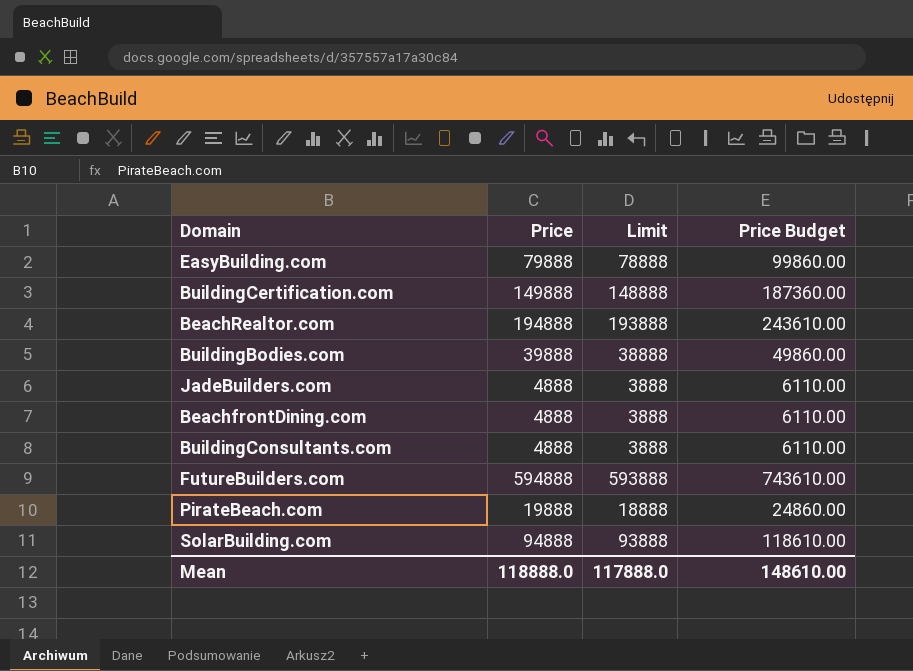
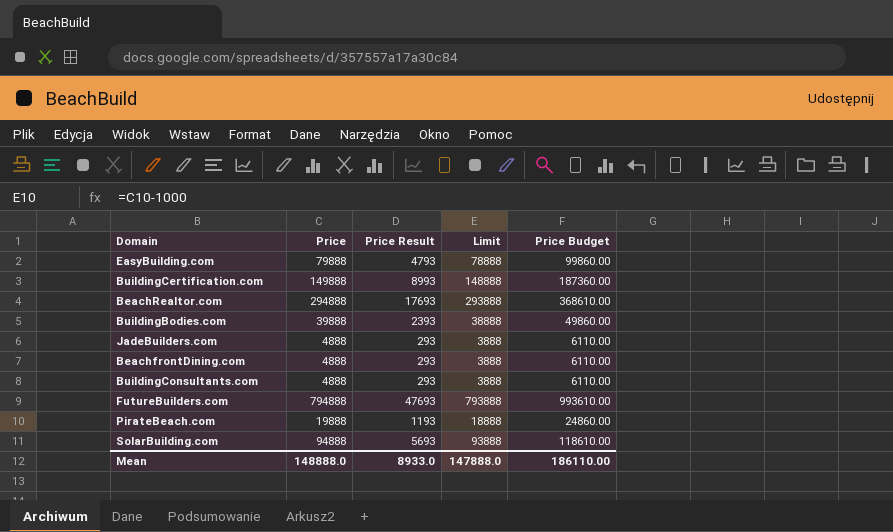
column Price Result | formula: none -> [Price] * 0.06
BeachRealtor.com | Price: 194888 -> 294888
BeachRealtor.com | Limit: 193888 -> 293888
BeachRealtor.com | Price Budget: 243610.00 -> 368610.00
FutureBuilders.com | Price: 594888 -> 794888
FutureBuilders.com | Limit: 593888 -> 793888
FutureBuilders.com | Price Budget: 743610.00 -> 993610.00
Mean | Price: 118888.0 -> 148888.0
Mean | Limit: 117888.0 -> 147888.0
Mean | Price Budget: 148610.00 -> 186110.00

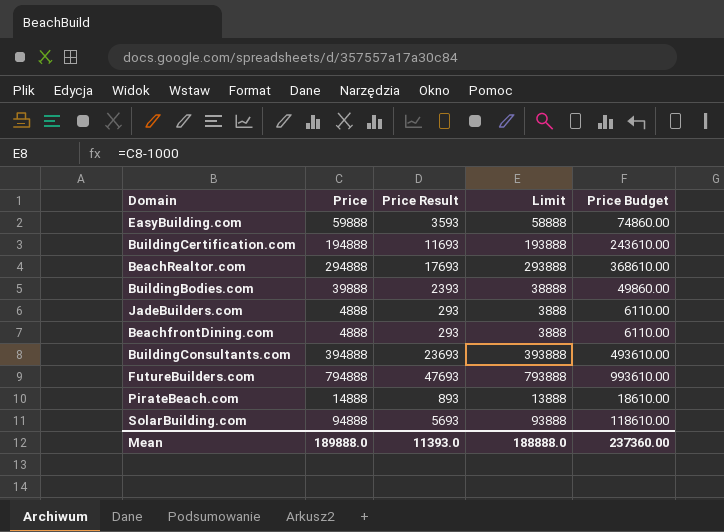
EasyBuilding.com | Price: 79888 -> 59888
EasyBuilding.com | Price Result: 4793 -> 3593
EasyBuilding.com | Limit: 78888 -> 58888
EasyBuilding.com | Price Budget: 99860.00 -> 74860.00
BuildingCertification.com | Price: 149888 -> 194888
BuildingCertification.com | Price Result: 8993 -> 11693
BuildingCertification.com | Limit: 148888 -> 193888
BuildingCertification.com | Price Budget: 187360.00 -> 243610.00
BuildingConsultants.com | Price: 4888 -> 394888
BuildingConsultants.com | Price Result: 293 -> 23693
BuildingConsultants.com | Limit: 3888 -> 393888
BuildingConsultants.com | Price Budget: 6110.00 -> 493610.00
PirateBeach.com | Price: 19888 -> 14888
PirateBeach.com | Price Result: 1193 -> 893
PirateBeach.com | Limit: 18888 -> 13888
PirateBeach.com | Price Budget: 24860.00 -> 18610.00
Mean | Price: 148888.0 -> 189888.0
Mean | Price Result: 8933.0 -> 11393.0
Mean | Limit: 147888.0 -> 188888.0
Mean | Price Budget: 186110.00 -> 237360.00

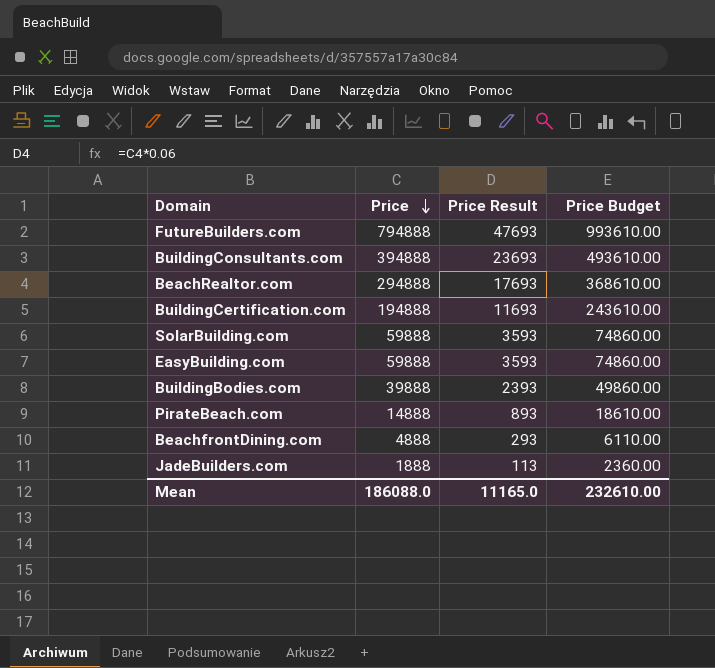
row order: none -> Price descending
column Limit | formula: [Price] - 1000 -> none
SolarBuilding.com | Price: 94888 -> 59888
SolarBuilding.com | Price Result: 5693 -> 3593
SolarBuilding.com | Price Budget: 118610.00 -> 74860.00
JadeBuilders.com | Price: 4888 -> 1888
JadeBuilders.com | Price Result: 293 -> 113
JadeBuilders.com | Price Budget: 6110.00 -> 2360.00
Mean | Price: 189888.0 -> 186088.0
Mean | Price Result: 11393.0 -> 11165.0
Mean | Price Budget: 237360.00 -> 232610.00

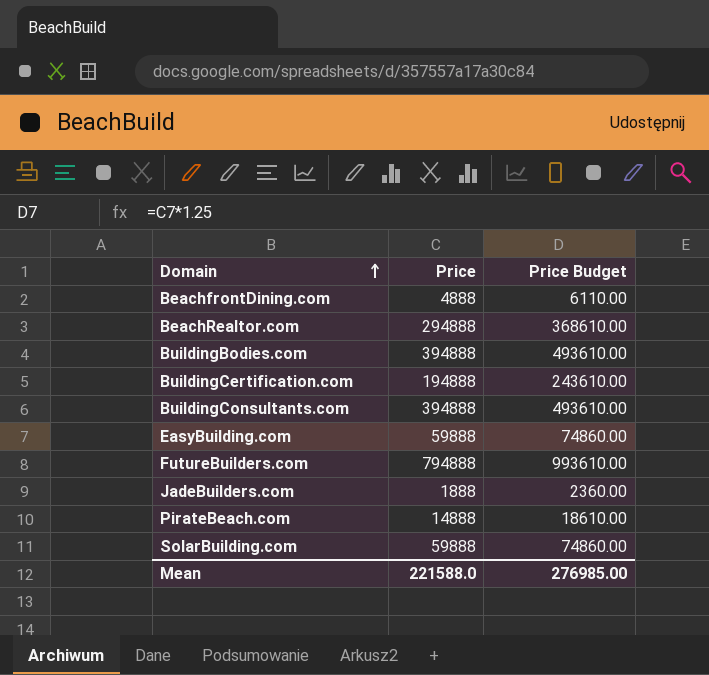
row order: Price descending -> Domain ascending
column Price Result | formula: [Price] * 0.06 -> none
BuildingBodies.com | Price: 39888 -> 394888
BuildingBodies.com | Price Budget: 49860.00 -> 493610.00
Mean | Price: 186088.0 -> 221588.0
Mean | Price Budget: 232610.00 -> 276985.00

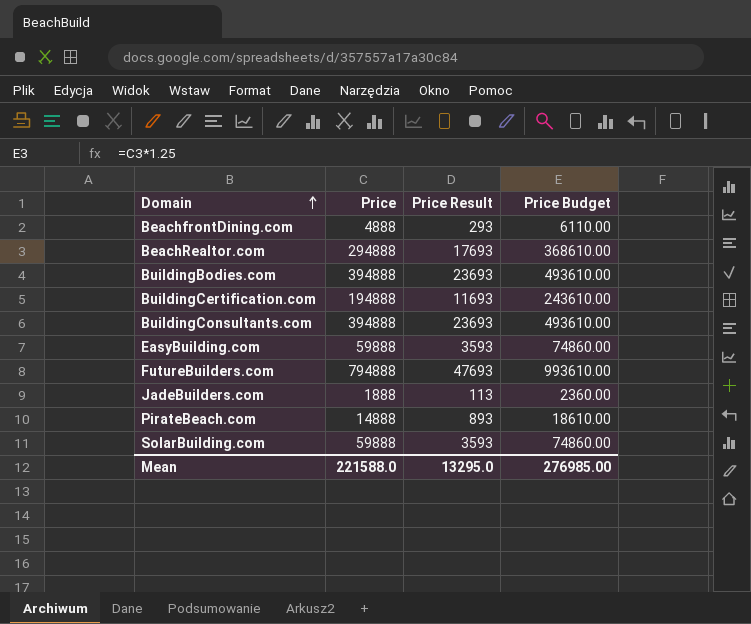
column Price Result | formula: none -> [Price] * 0.06

